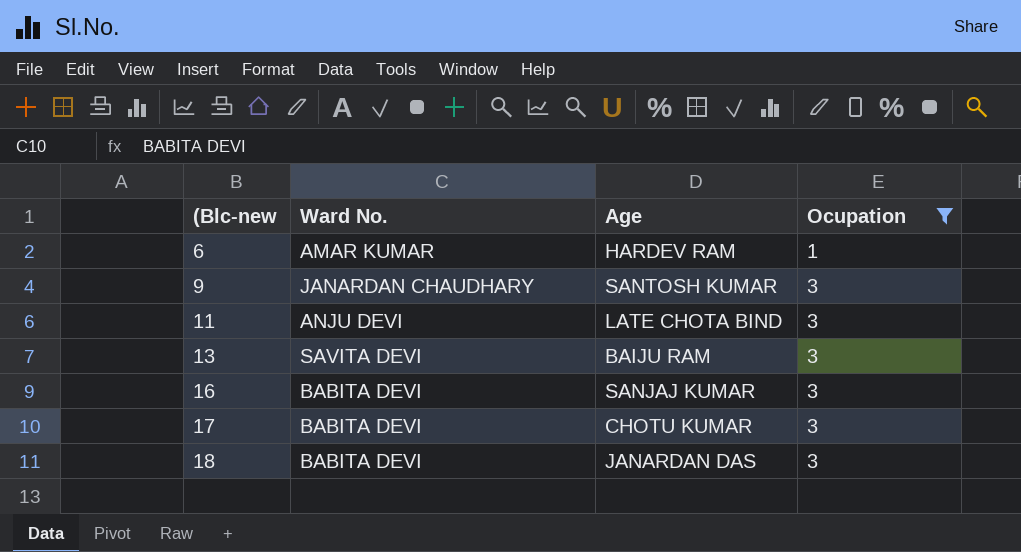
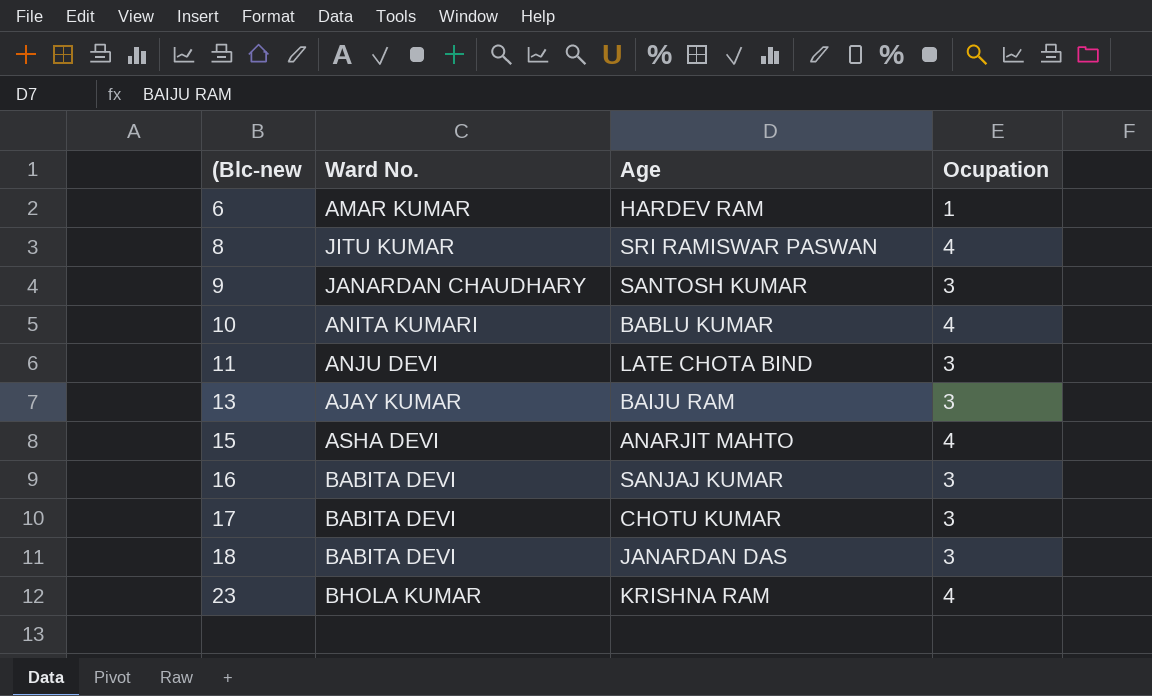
filter: Ocupation != 4 -> none
13 | Ward No.: SAVITA DEVI -> AJAY KUMAR

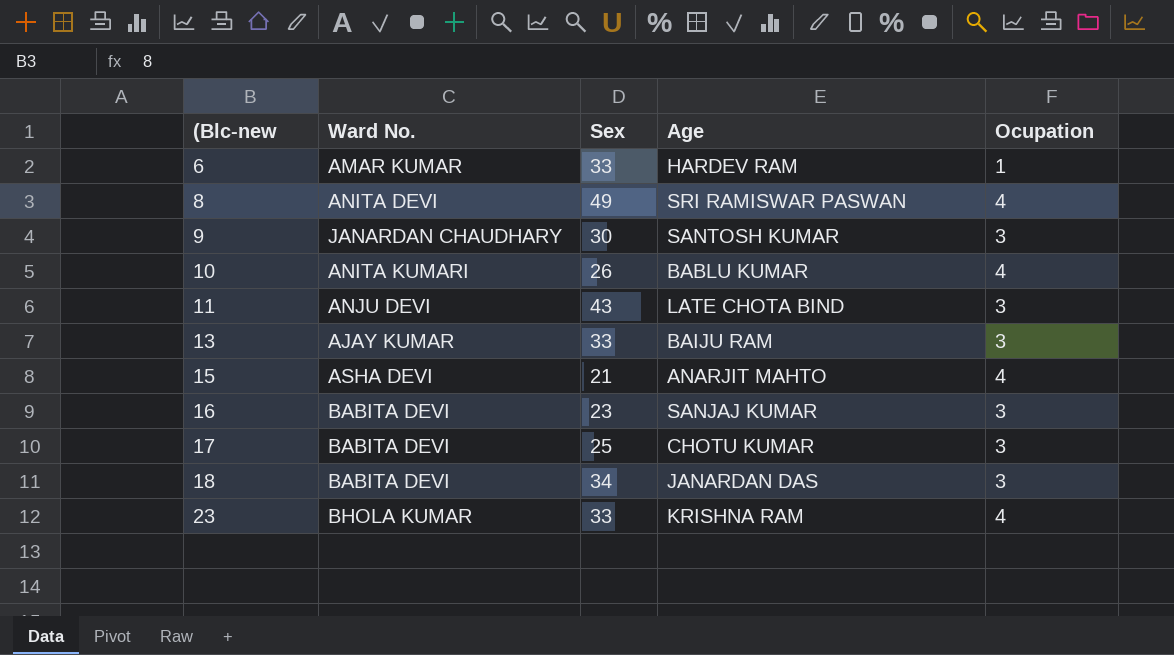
column Sex | position: none -> 3
8 | Ward No.: JITU KUMAR -> ANITA DEVI

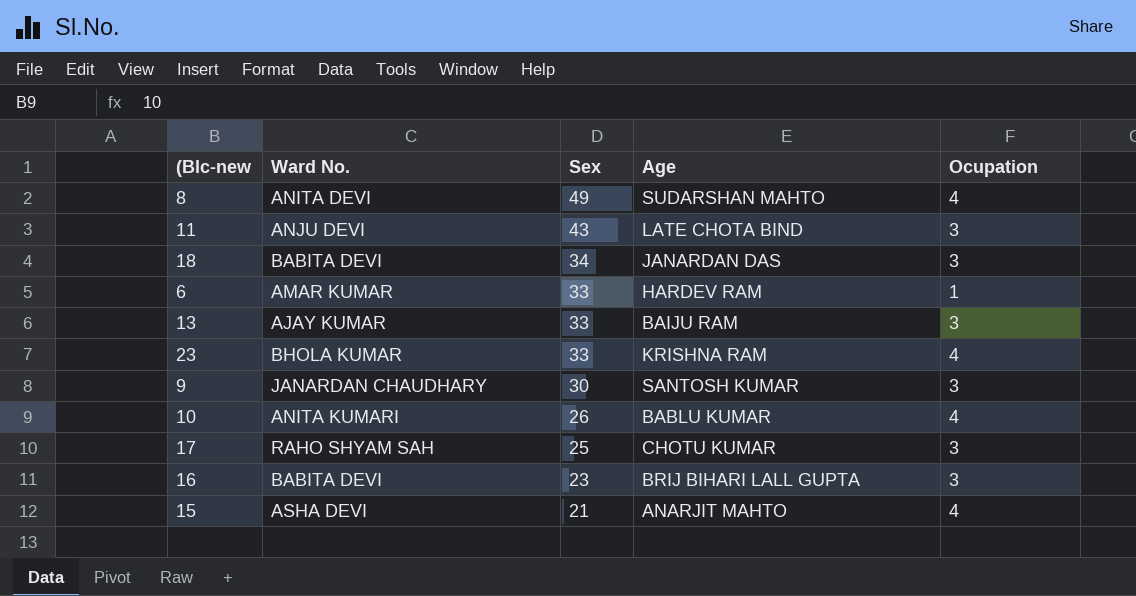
row order: (Blc-new ascending -> Sex descending
8 | Age: SRI RAMISWAR PASWAN -> SUDARSHAN MAHTO
17 | Ward No.: BABITA DEVI -> RAHO SHYAM SAH
16 | Age: SANJAJ KUMAR -> BRIJ BIHARI LALL GUPTA

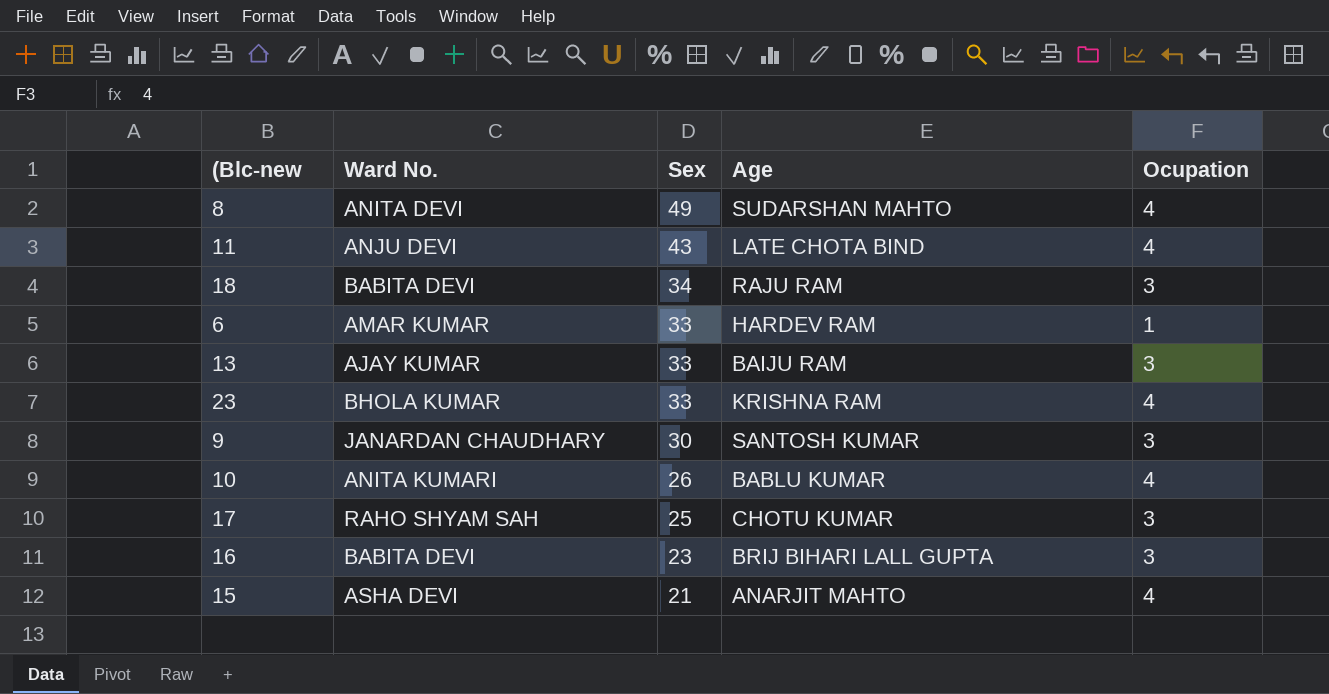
11 | Ocupation: 3 -> 4
18 | Age: JANARDAN DAS -> RAJU RAM

